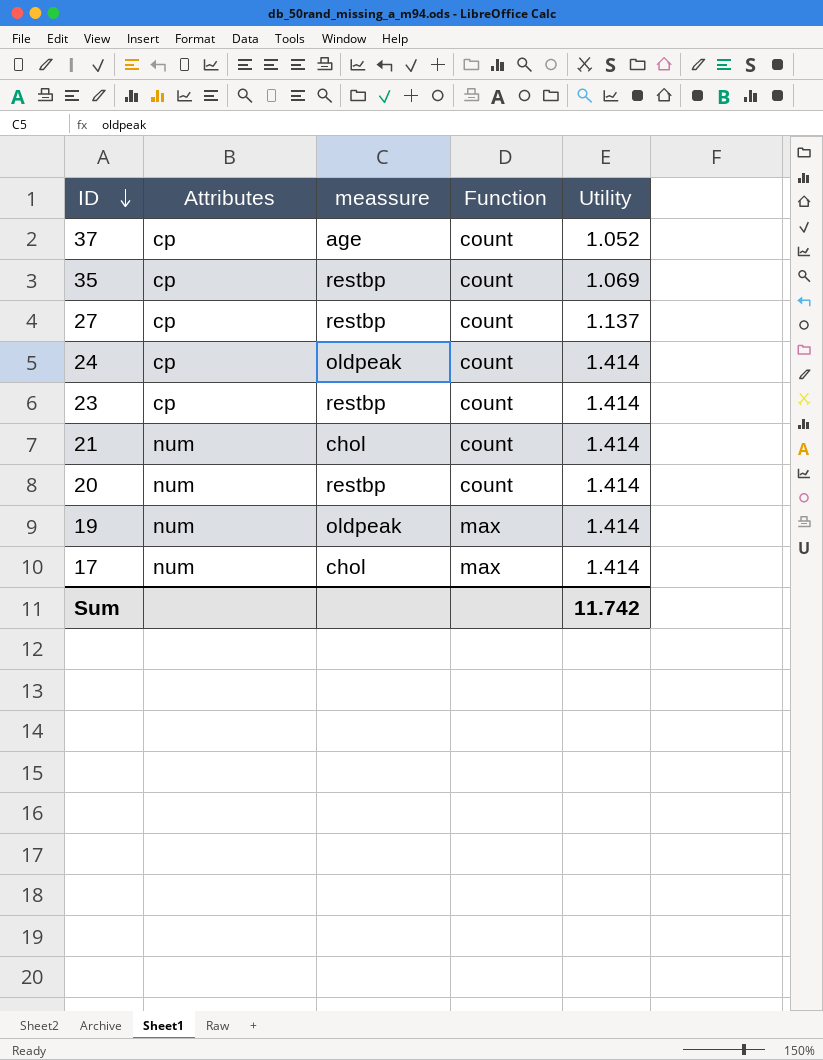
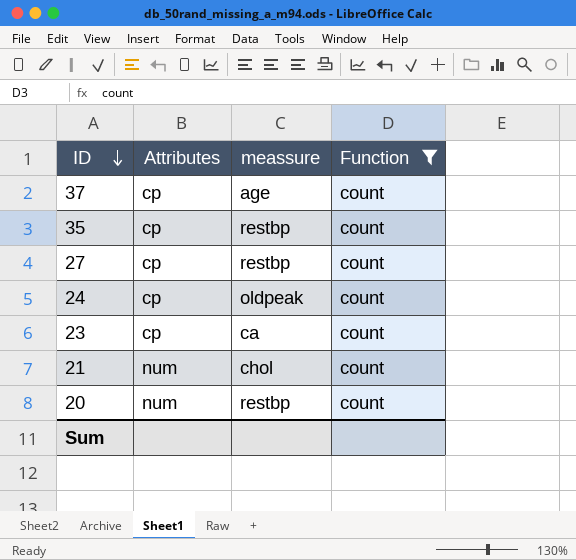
filter: none -> Function = count
column Utility | position: 5 -> none
23 | meassure: restbp -> ca

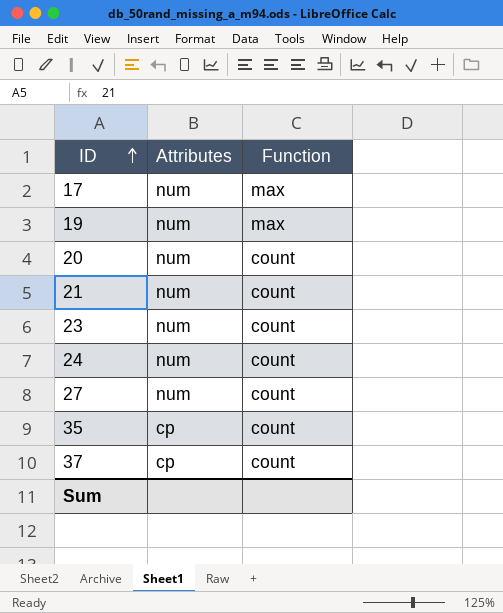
filter: Function = count -> none
row order: ID descending -> ID ascending
column meassure | position: 3 -> none
23 | Attributes: cp -> num
24 | Attributes: cp -> num
27 | Attributes: cp -> num

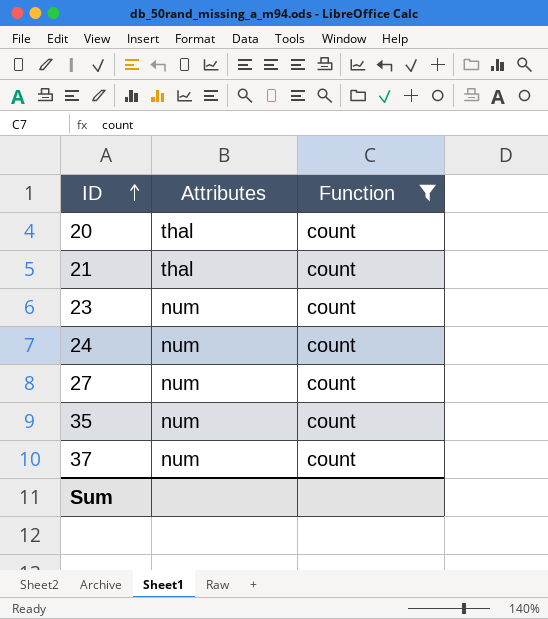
filter: none -> Function = count
20 | Attributes: num -> thal
21 | Attributes: num -> thal
35 | Attributes: cp -> num
37 | Attributes: cp -> num

